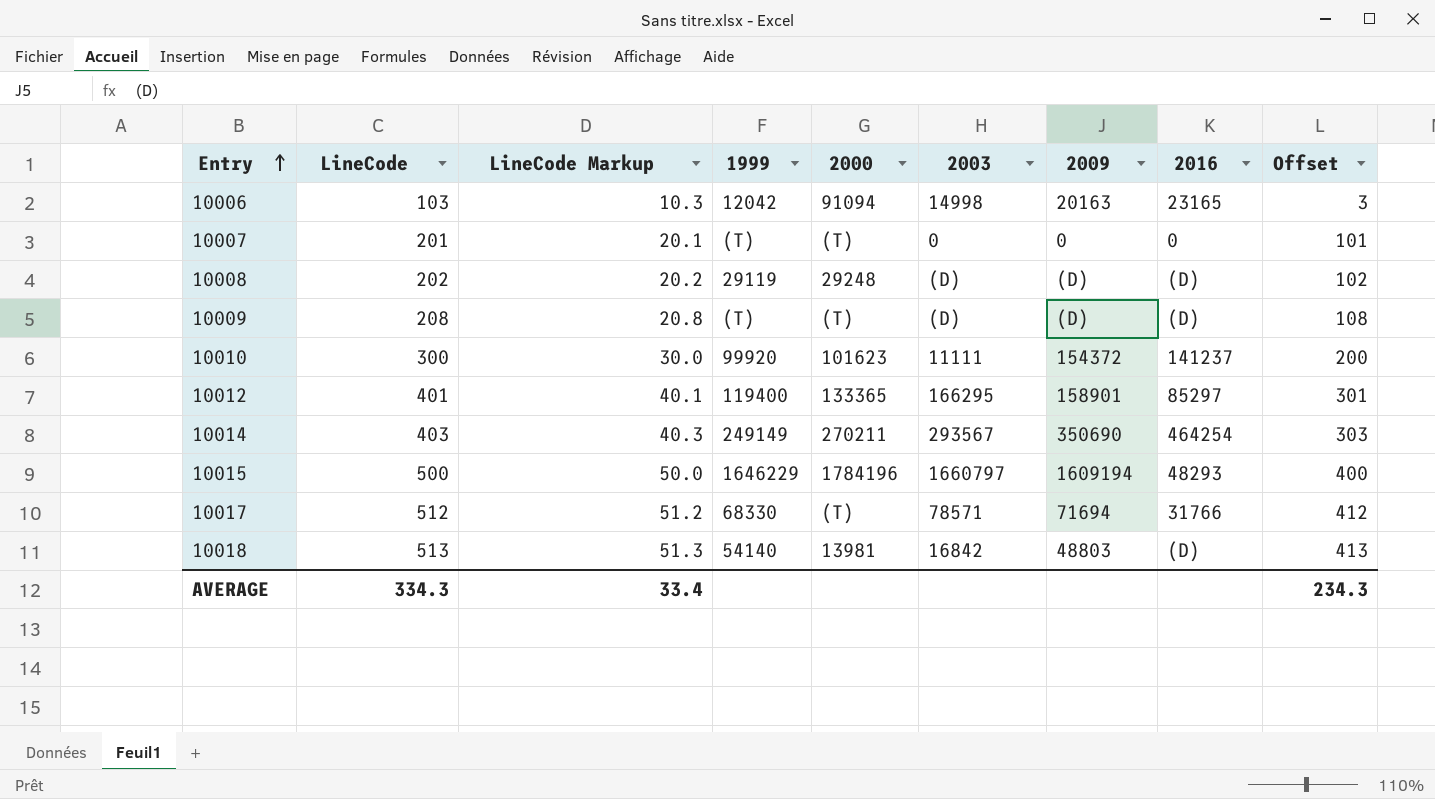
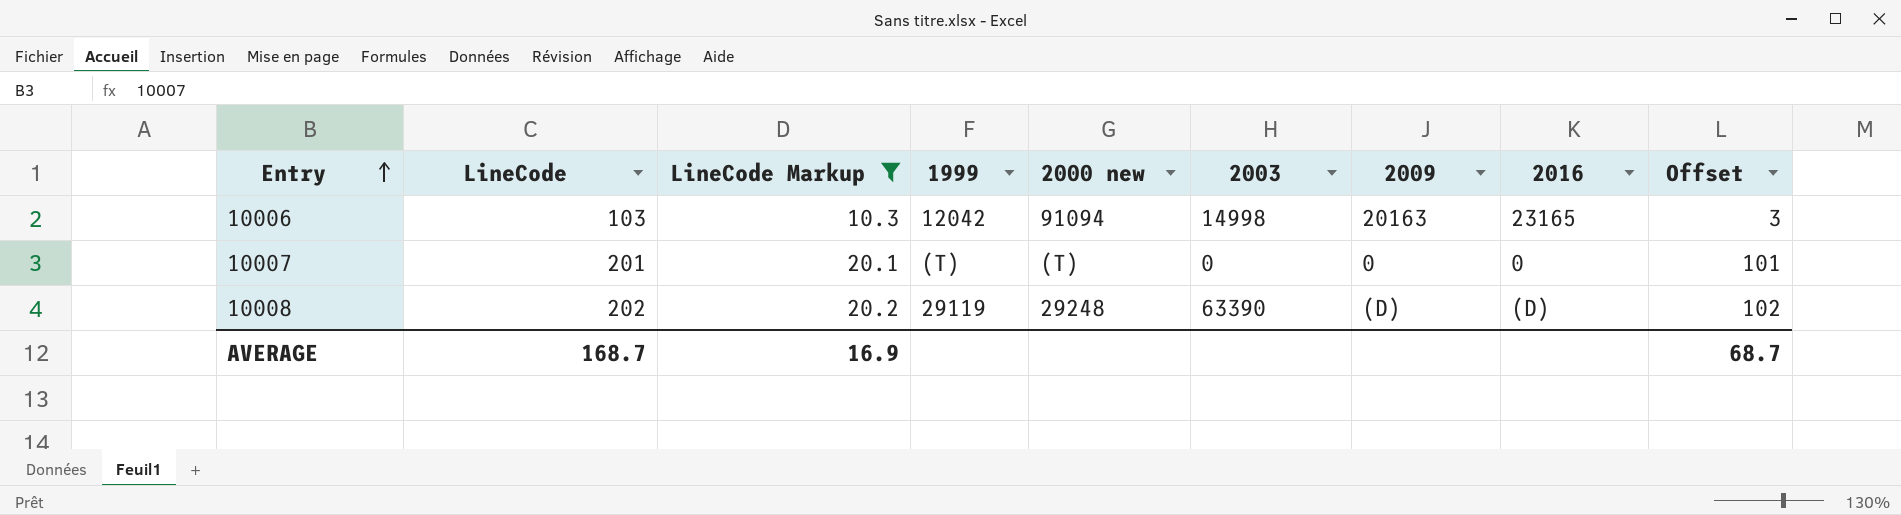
filter: none -> LineCode Markup <= 20.2
column name: 2000 -> 2000 new
10008 | 2003: (D) -> 63390
AVERAGE | LineCode: 334.3 -> 168.7
AVERAGE | LineCode Markup: 33.4 -> 16.9
AVERAGE | Offset: 234.3 -> 68.7

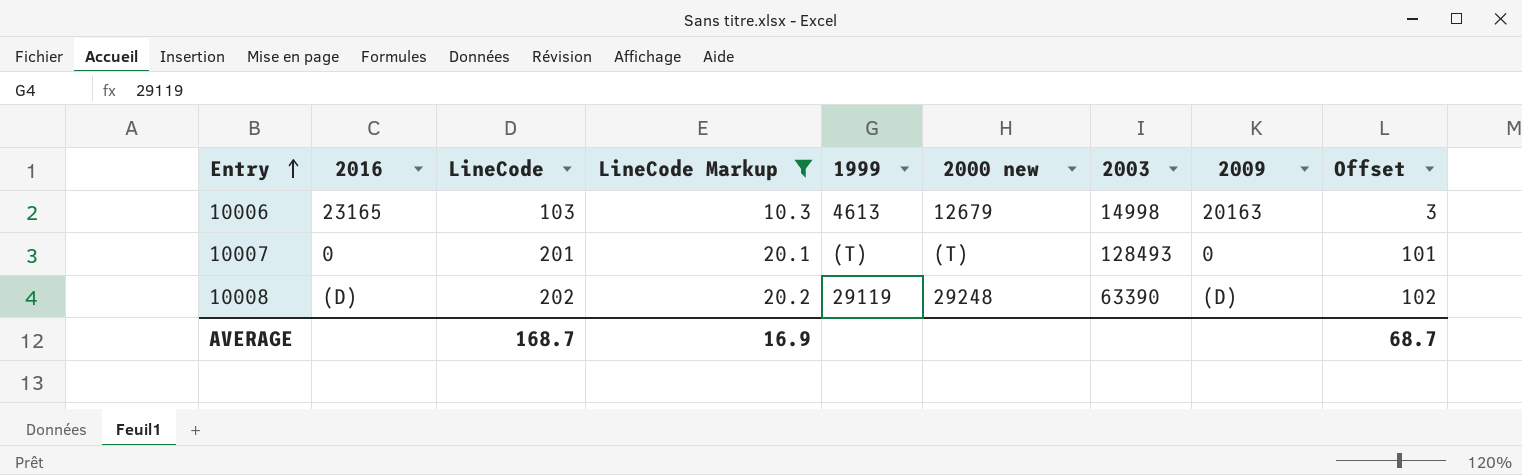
column 2016 | position: 8 -> 2
10006 | 1999: 12042 -> 4613
10006 | 2000 new: 91094 -> 12679
10007 | 2003: 0 -> 128493

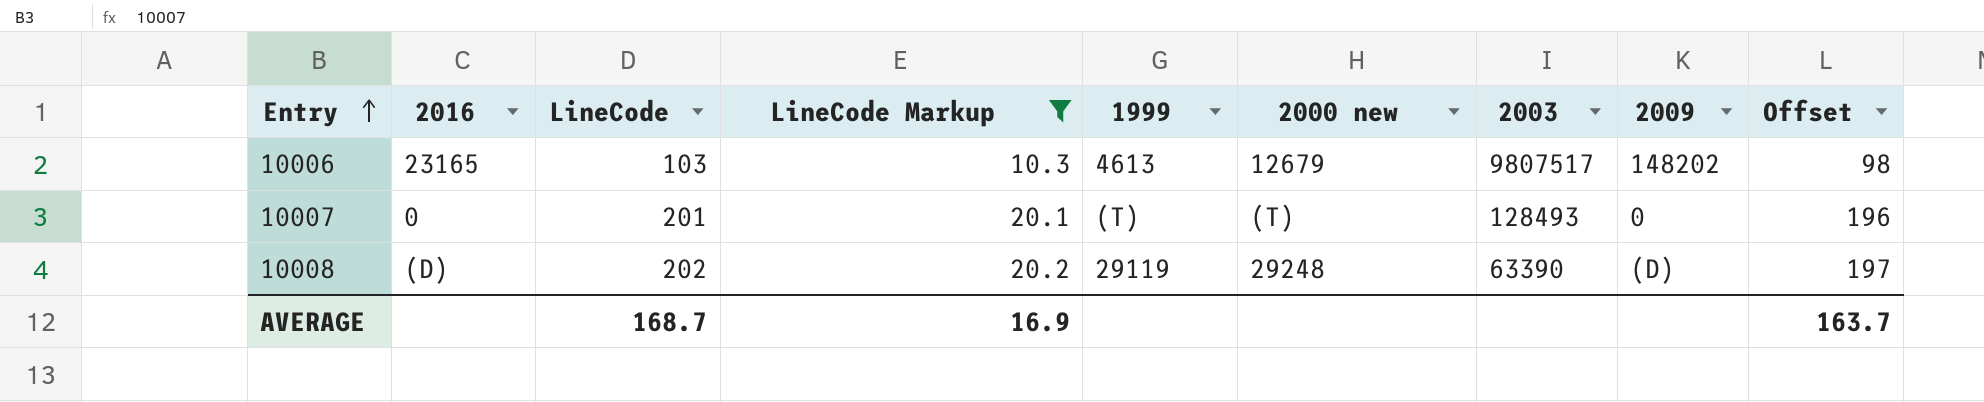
column Offset | formula: [LineCode] - 100 -> [LineCode] - 5
10006 | 2003: 14998 -> 9807517
10006 | 2009: 20163 -> 148202
AVERAGE | Offset: 68.7 -> 163.7

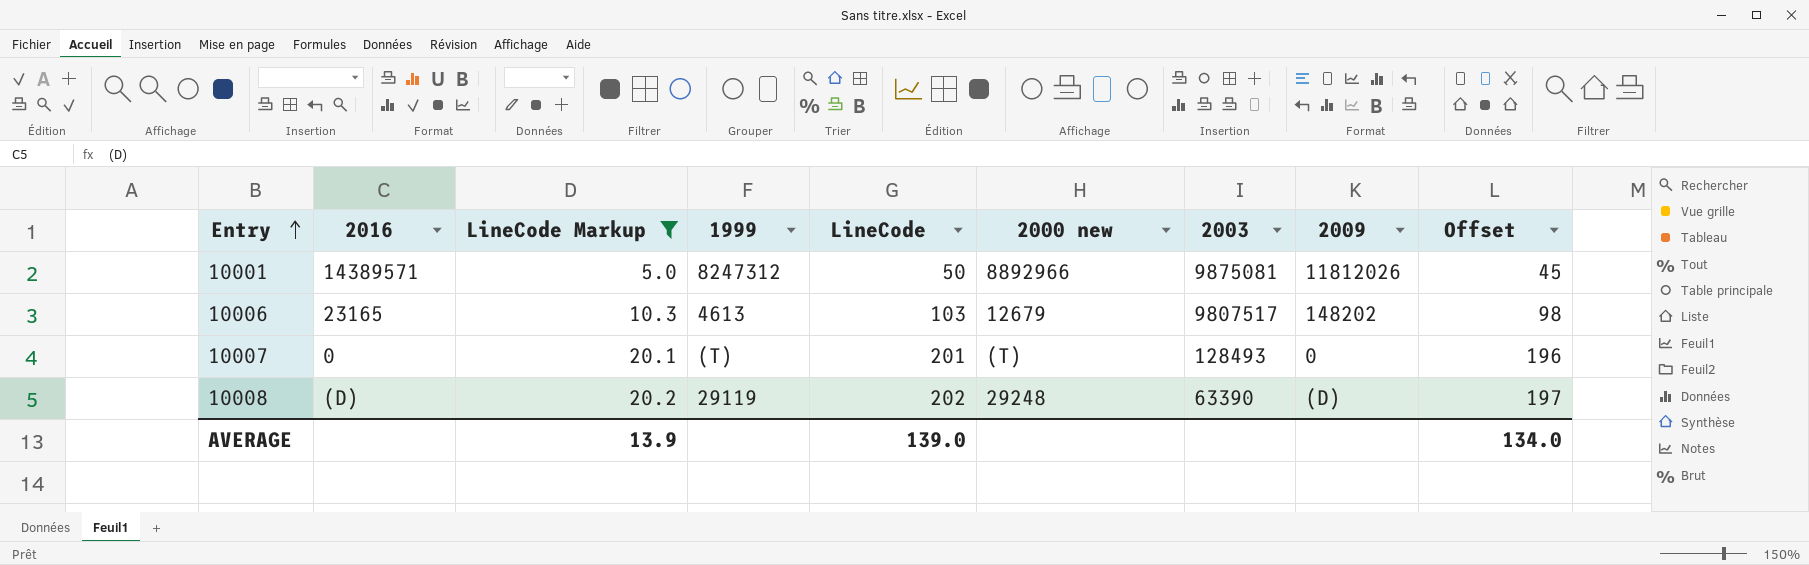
column LineCode | position: 3 -> 5
row 10001: none -> 14389571 | 5.0 | 8247312 | 50 | 8892966 | 9875081 | 11812026 | 45
AVERAGE | LineCode Markup: 16.9 -> 13.9
AVERAGE | LineCode: 168.7 -> 139.0
AVERAGE | Offset: 163.7 -> 134.0

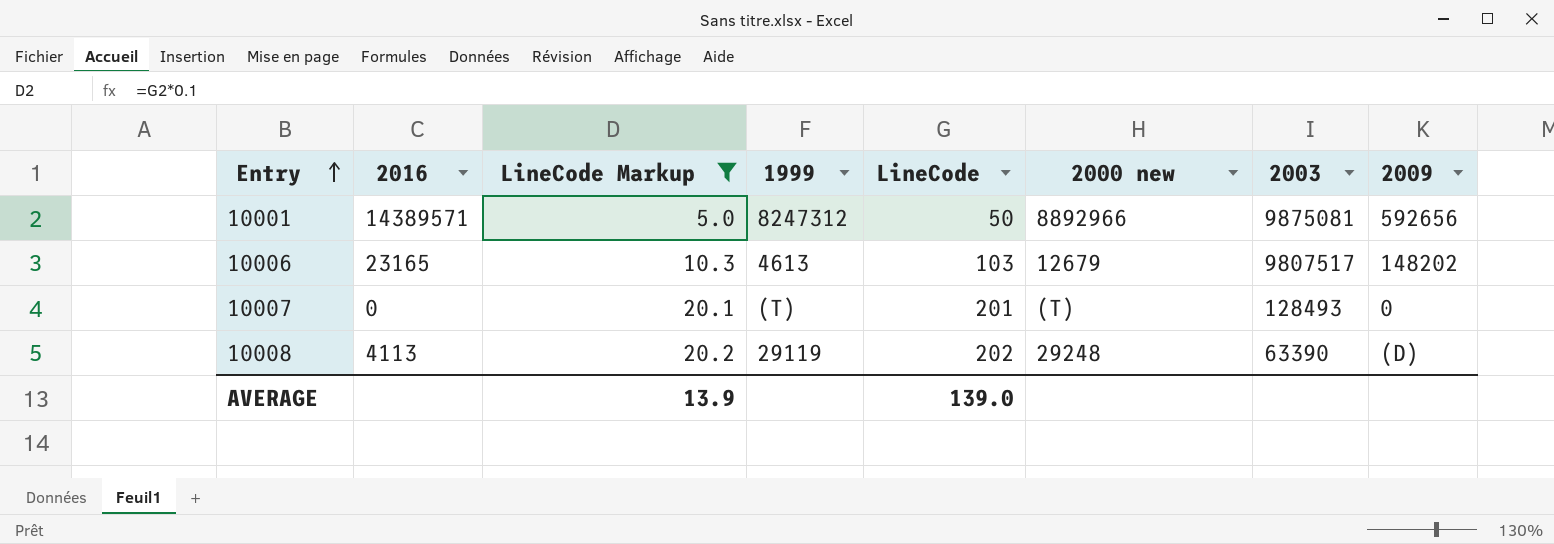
column Offset | formula: [LineCode] - 5 -> none
10001 | 2009: 11812026 -> 592656
10008 | 2016: (D) -> 4113

